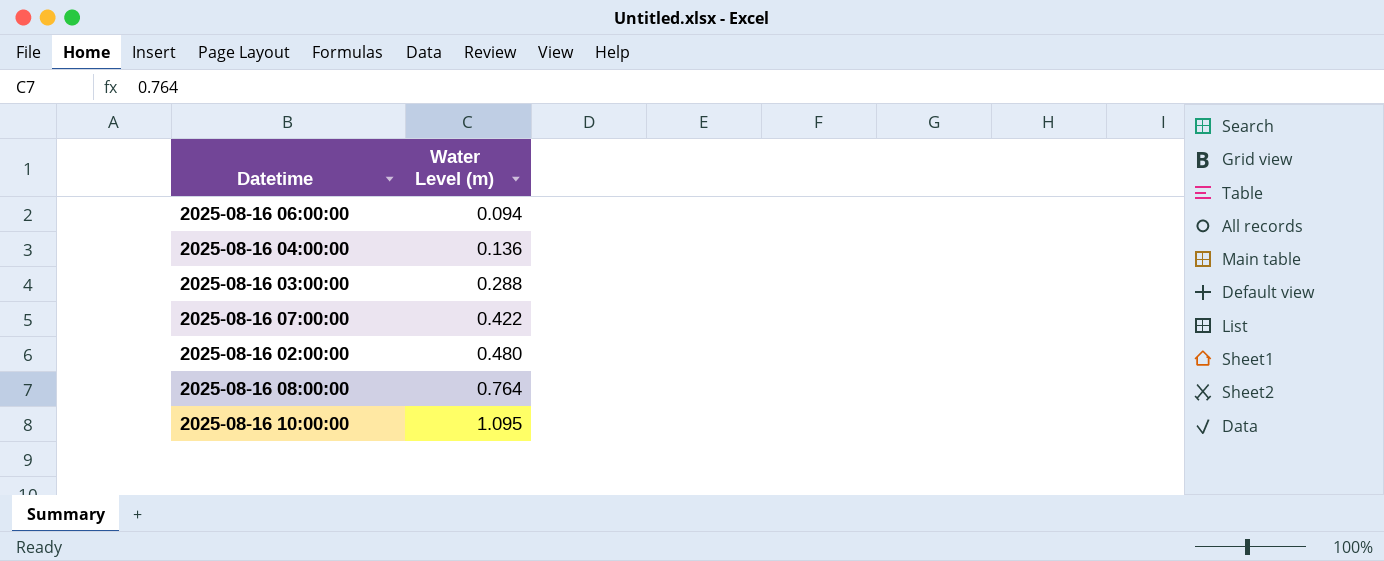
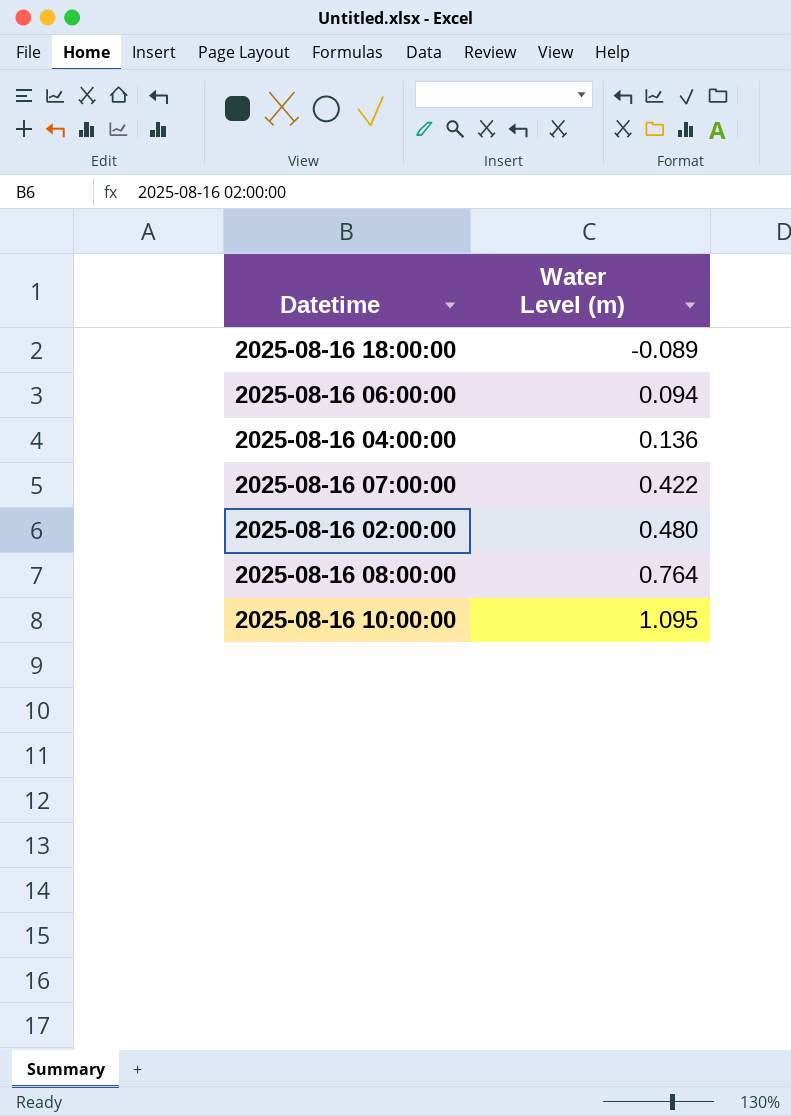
row 2025-08-16 03:00:00: 0.288 -> none
row 2025-08-16 18:00:00: none -> -0.089

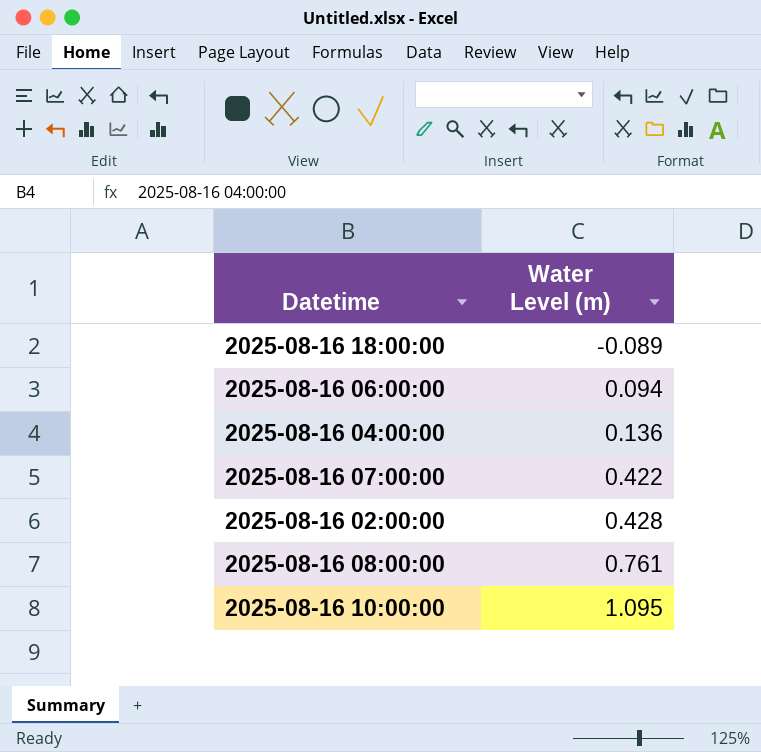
2025-08-16 02:00:00 | Water Level (m): 0.480 -> 0.428
2025-08-16 08:00:00 | Water Level (m): 0.764 -> 0.761

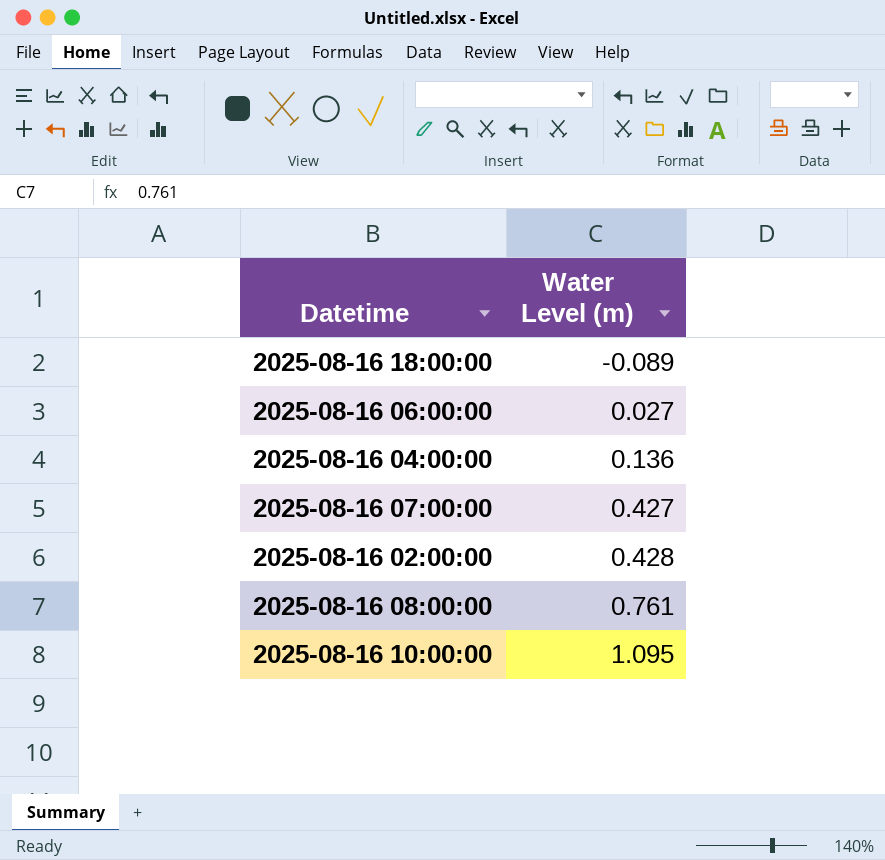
2025-08-16 06:00:00 | Water Level (m): 0.094 -> 0.027
2025-08-16 07:00:00 | Water Level (m): 0.422 -> 0.427

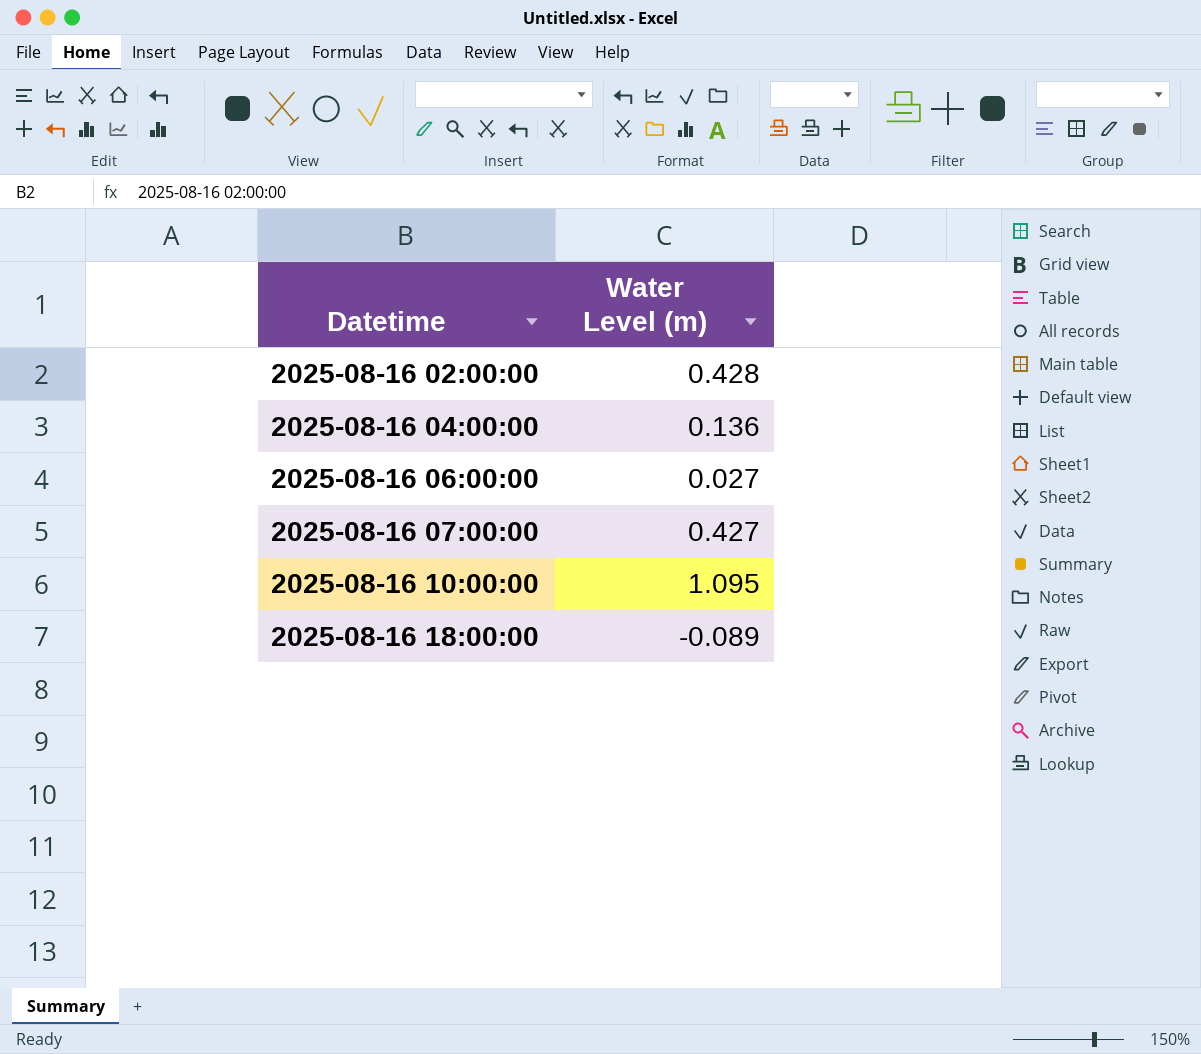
row order: Water Level (m) ascending -> Datetime ascending
row 2025-08-16 08:00:00: 0.761 -> none

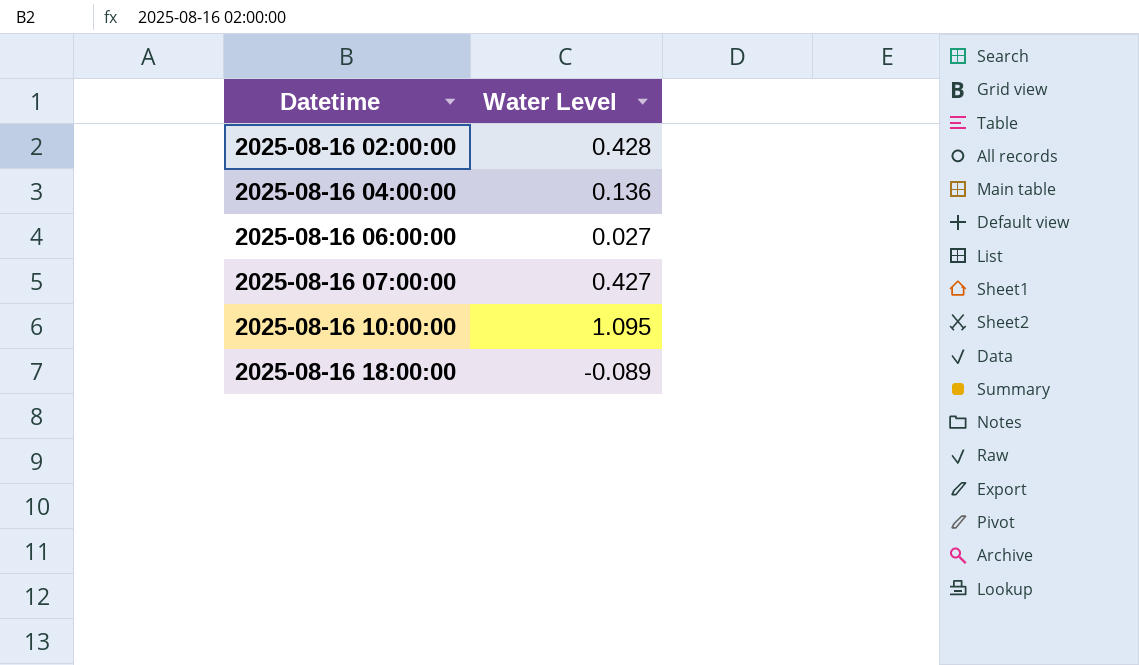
column name: Water Level (m) -> Water Level

